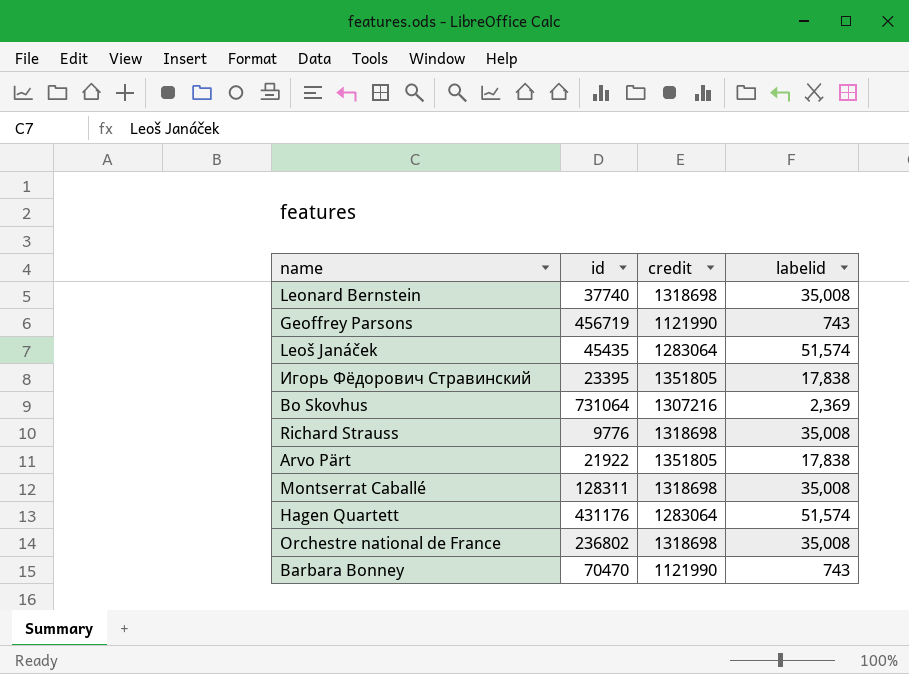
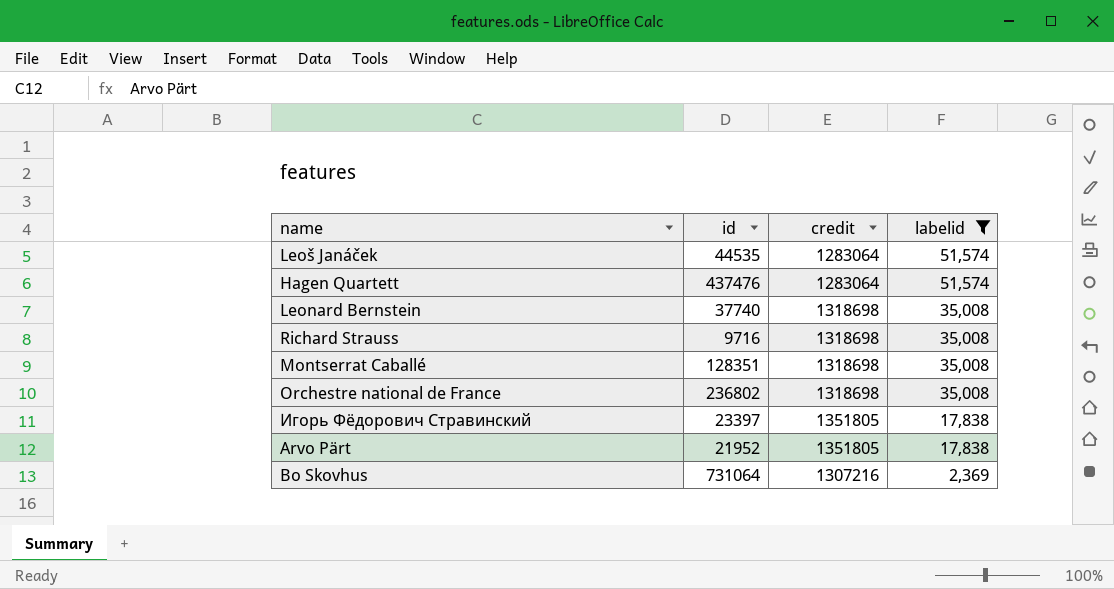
filter: none -> labelid != 743
row order: none -> labelid descending
Leoš Janáček | id: 45435 -> 44535
Hagen Quartett | id: 431176 -> 437476
Richard Strauss | id: 9776 -> 9716
Montserrat Caballé | id: 128311 -> 128351
Игорь Фёдорович Стравинский | id: 23395 -> 23397
Arvo Pärt | id: 21922 -> 21952

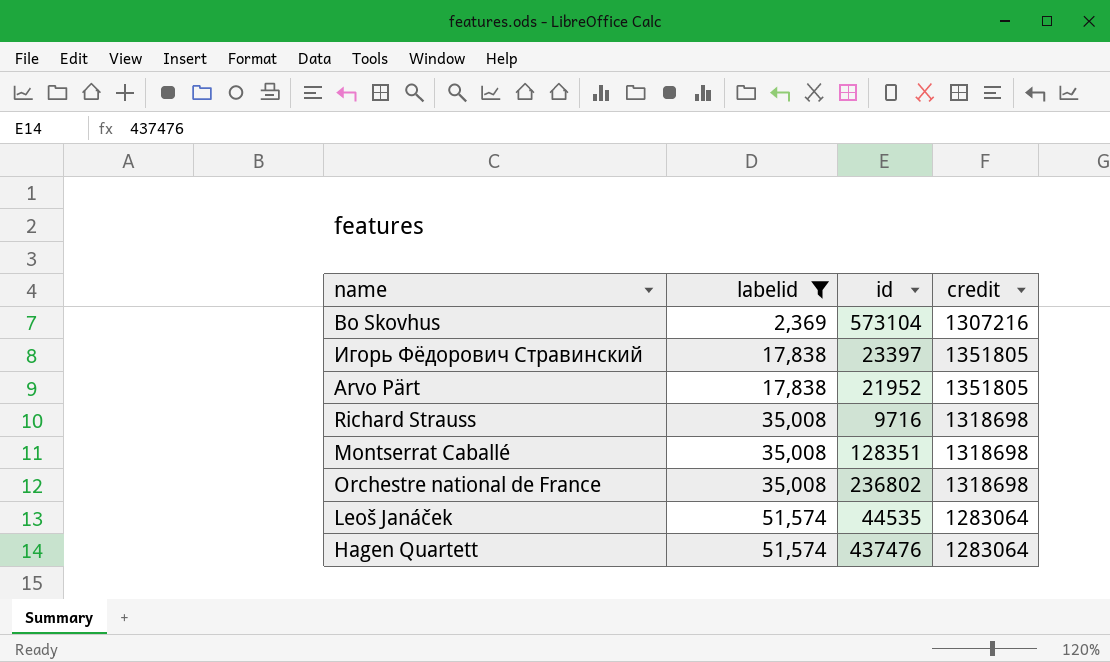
row order: labelid descending -> labelid ascending
column labelid | position: 4 -> 2
row Leonard Bernstein: 37740 | 1318698 | 35,008 -> none
Bo Skovhus | id: 731064 -> 573104

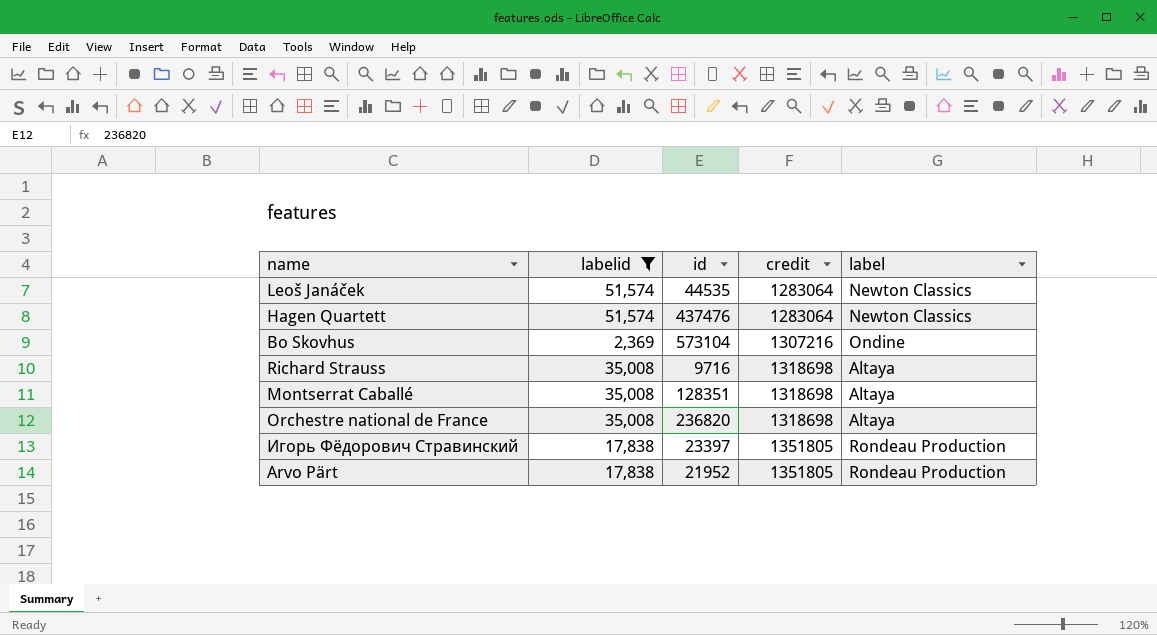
row order: labelid ascending -> credit ascending
column label | position: none -> 5
Orchestre national de France | id: 236802 -> 236820

